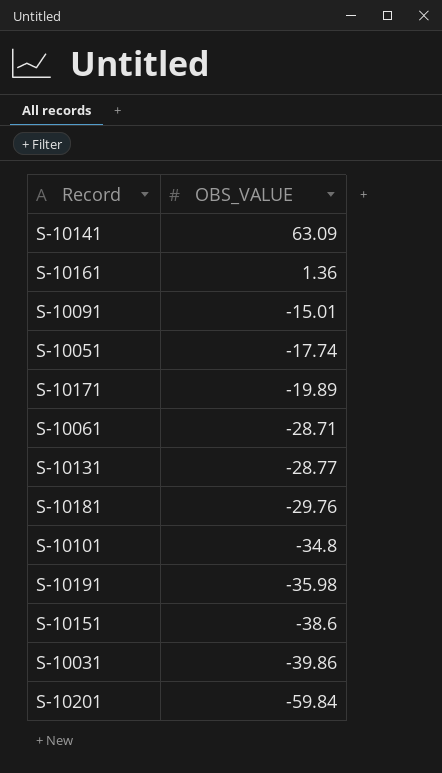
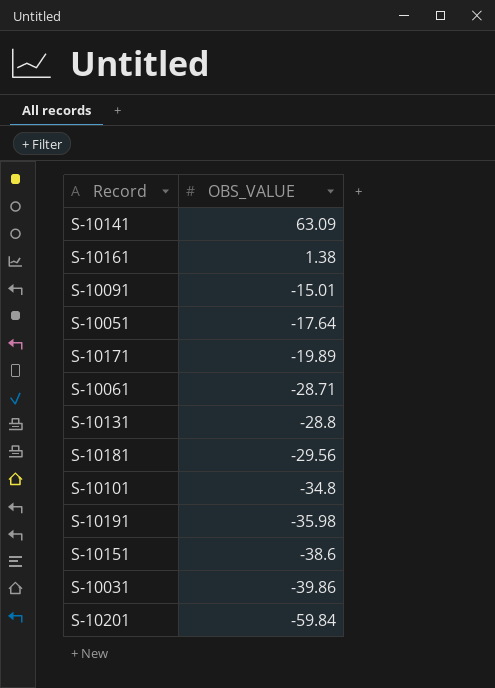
S-10161 | OBS_VALUE: 1.36 -> 1.38
S-10051 | OBS_VALUE: -17.74 -> -17.64
S-10131 | OBS_VALUE: -28.77 -> -28.8
S-10181 | OBS_VALUE: -29.76 -> -29.56

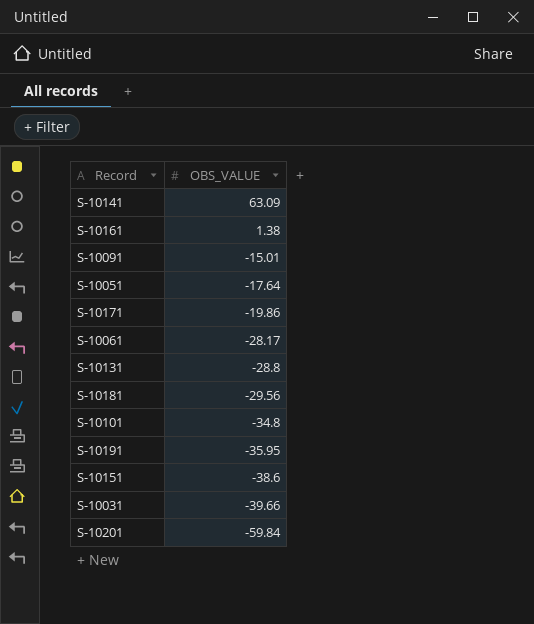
S-10171 | OBS_VALUE: -19.89 -> -19.86
S-10061 | OBS_VALUE: -28.71 -> -28.17
S-10191 | OBS_VALUE: -35.98 -> -35.95
S-10031 | OBS_VALUE: -39.86 -> -39.66

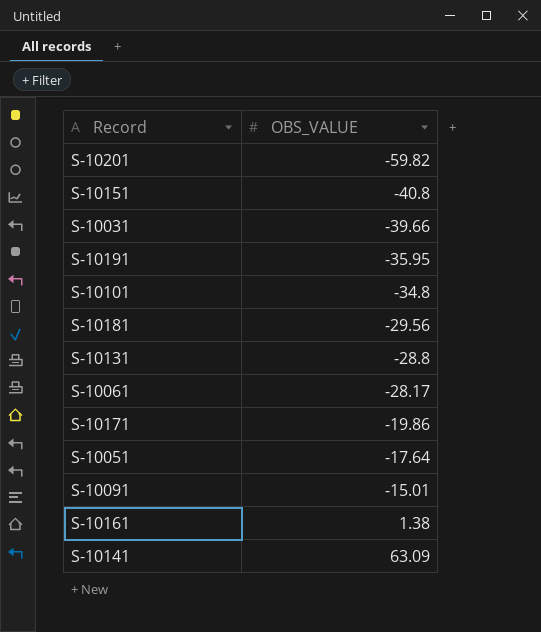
row order: OBS_VALUE descending -> OBS_VALUE ascending
S-10201 | OBS_VALUE: -59.84 -> -59.82
S-10151 | OBS_VALUE: -38.6 -> -40.8

